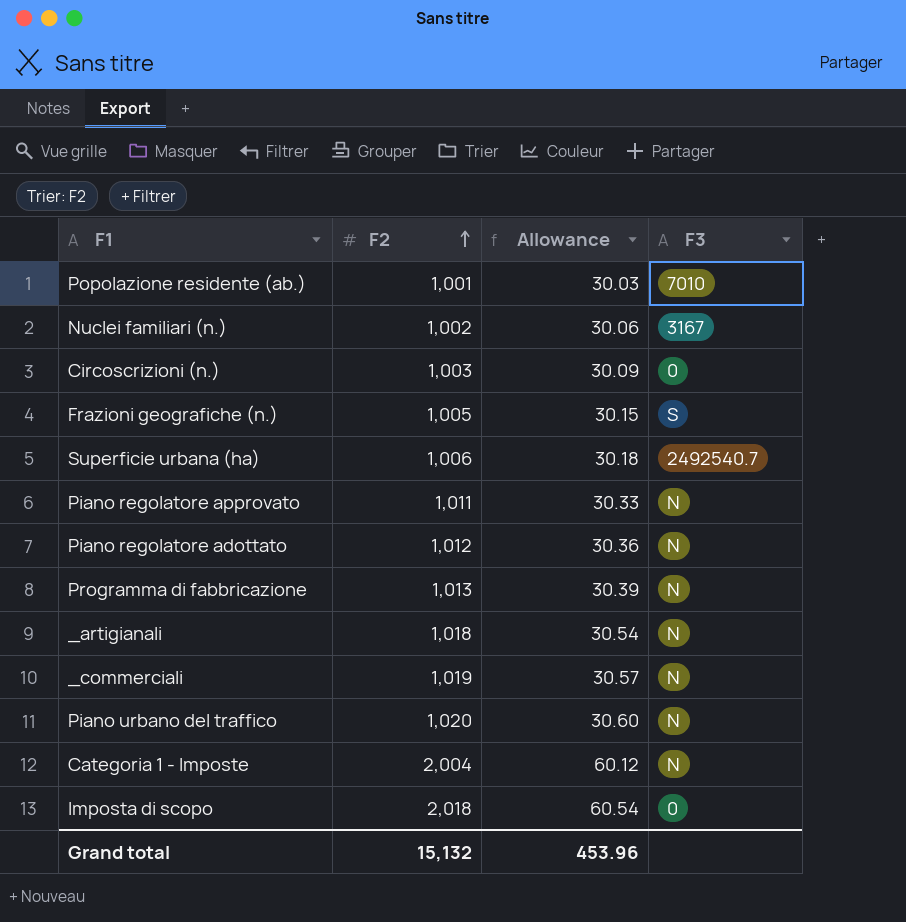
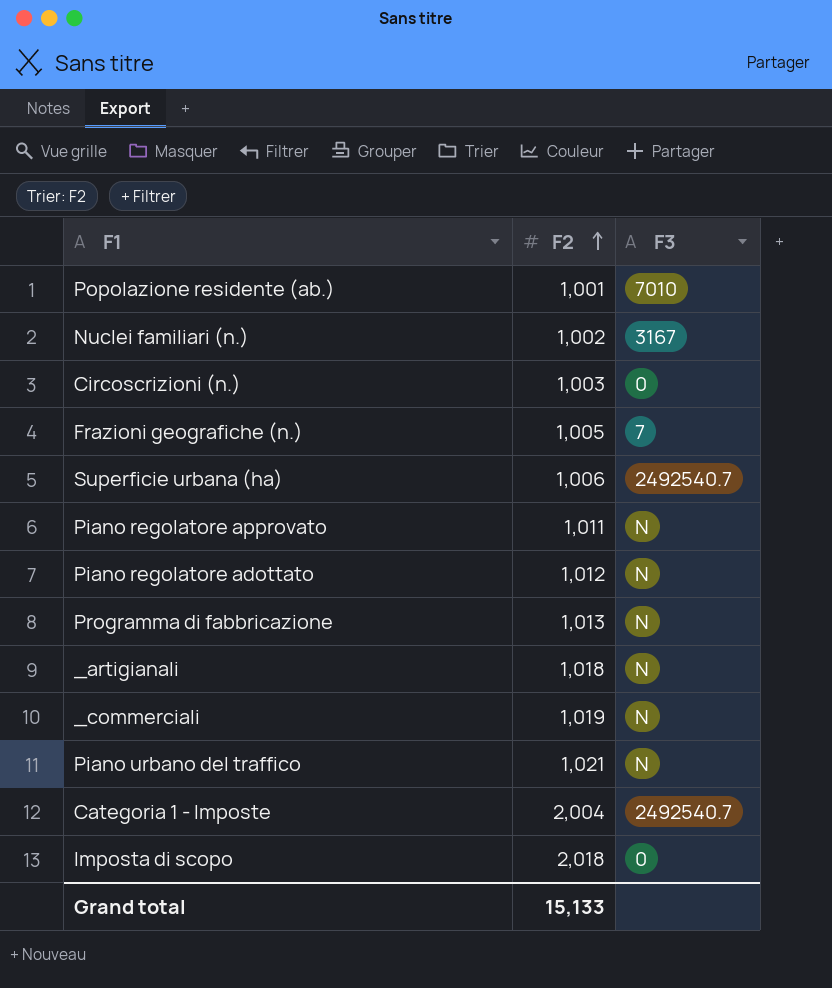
column Allowance | formula: [F2] * 0.03 -> none
Frazioni geografiche (n.) | F3: S -> 7
Piano urbano del traffico | F2: 1,020 -> 1,021
Categoria 1 - Imposte | F3: N -> 2492540.7
Grand total | F2: 15,132 -> 15,133

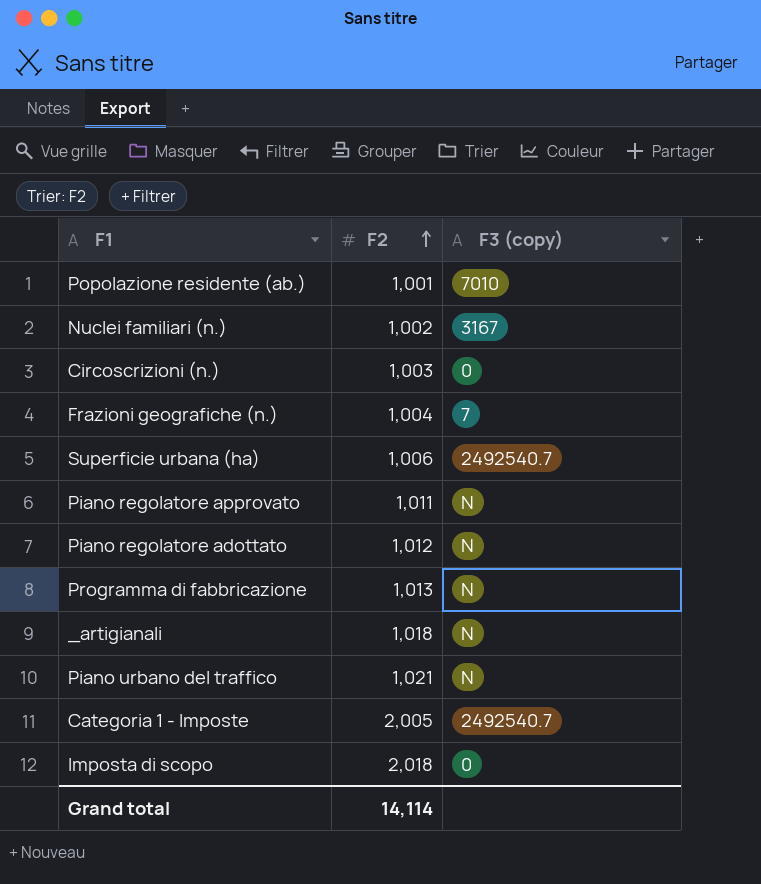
column name: F3 -> F3 (copy)
row _commerciali: 1,019 | N -> none
Frazioni geografiche (n.) | F2: 1,005 -> 1,004
Categoria 1 - Imposte | F2: 2,004 -> 2,005
Grand total | F2: 15,133 -> 14,114

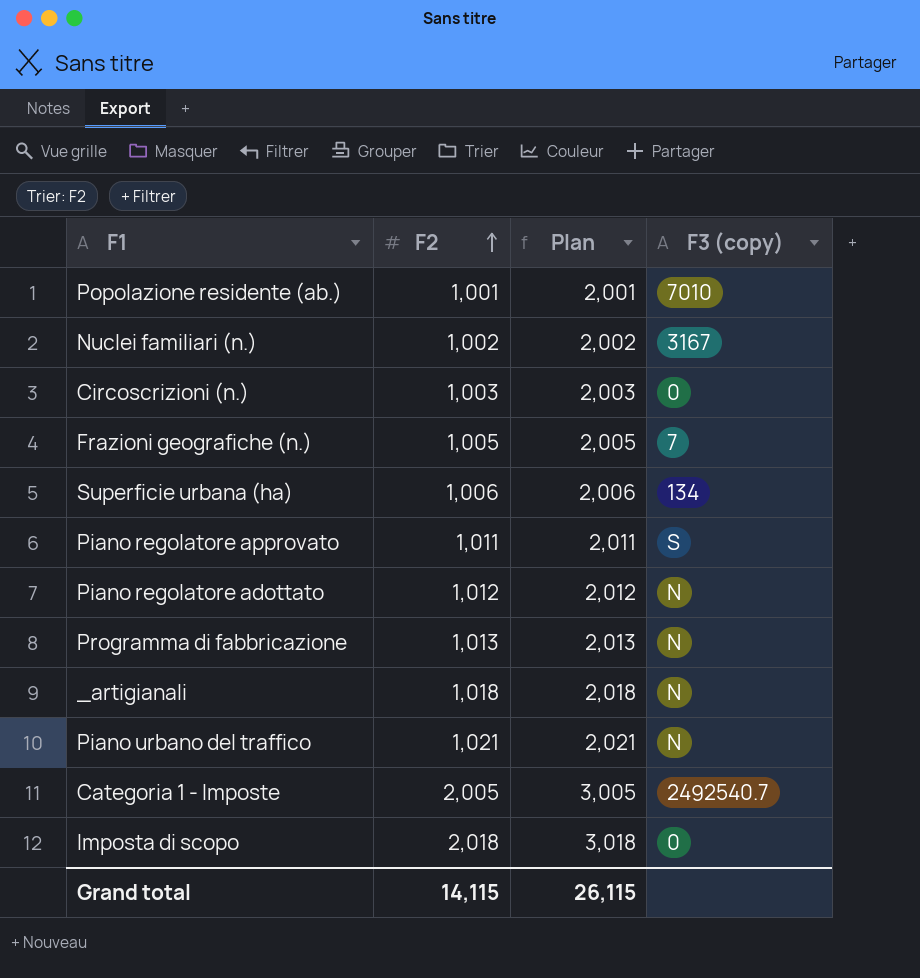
column Plan | formula: none -> [F2] + 1000
Frazioni geografiche (n.) | F2: 1,004 -> 1,005
Superficie urbana (ha) | F3 (copy): 2492540.7 -> 134
Piano regolatore approvato | F3 (copy): N -> S
Grand total | F2: 14,114 -> 14,115

